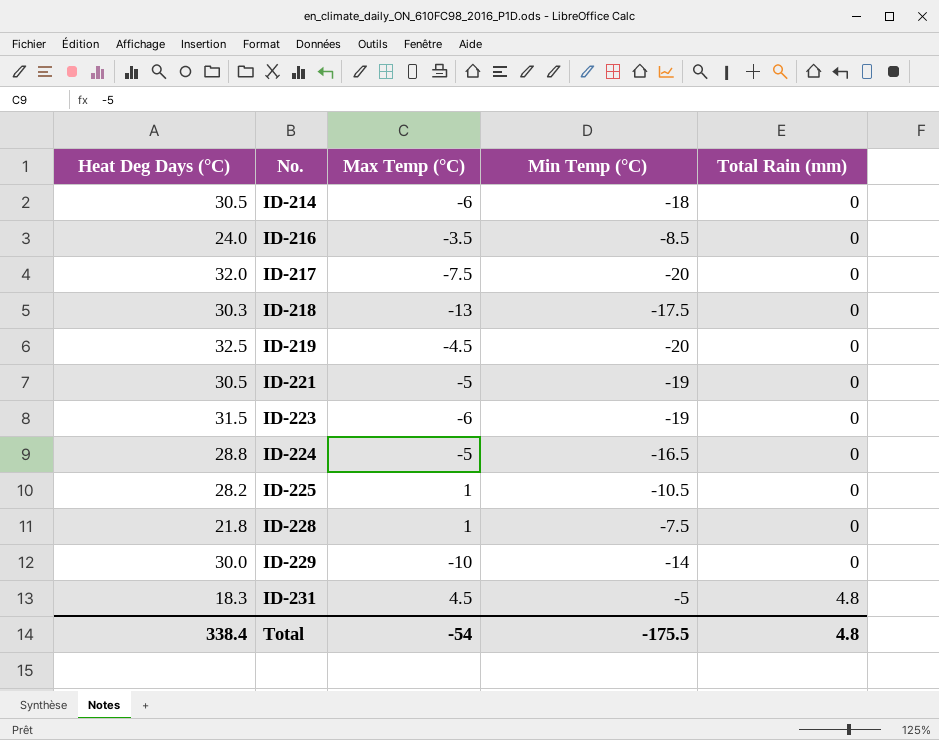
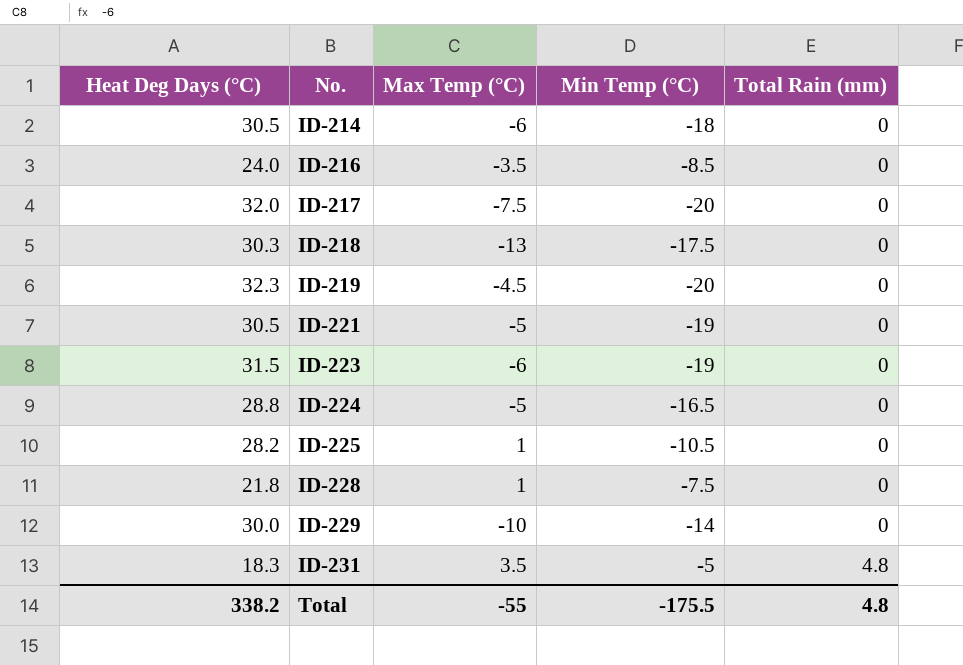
ID-219 | Heat Deg Days (°C): 32.5 -> 32.3
ID-231 | Max Temp (°C): 4.5 -> 3.5
Total | Heat Deg Days (°C): 338.4 -> 338.2
Total | Max Temp (°C): -54 -> -55

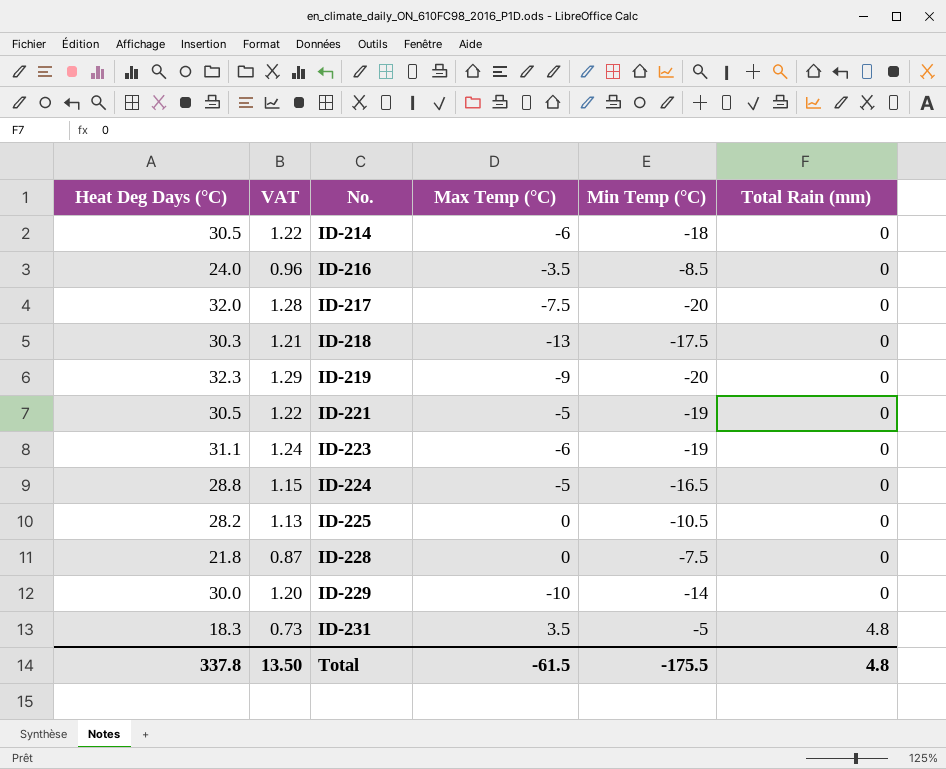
column VAT | formula: none -> [Heat Deg Days (°C)] * 0.04
ID-219 | Max Temp (°C): -4.5 -> -9
ID-223 | Heat Deg Days (°C): 31.5 -> 31.1
ID-225 | Max Temp (°C): 1 -> 0
ID-228 | Max Temp (°C): 1 -> 0
Total | Heat Deg Days (°C): 338.2 -> 337.8
Total | Max Temp (°C): -55 -> -61.5

